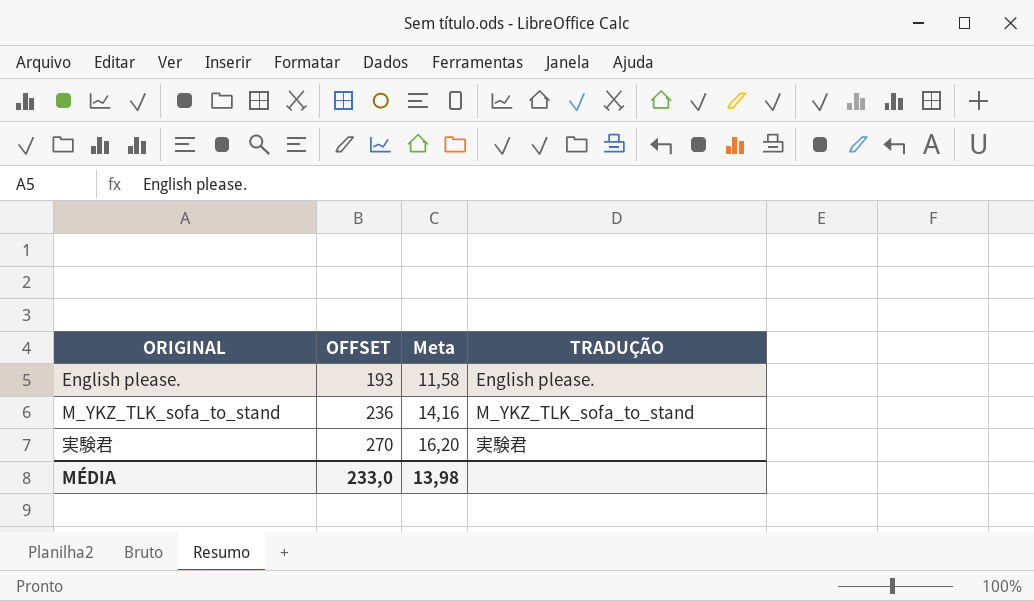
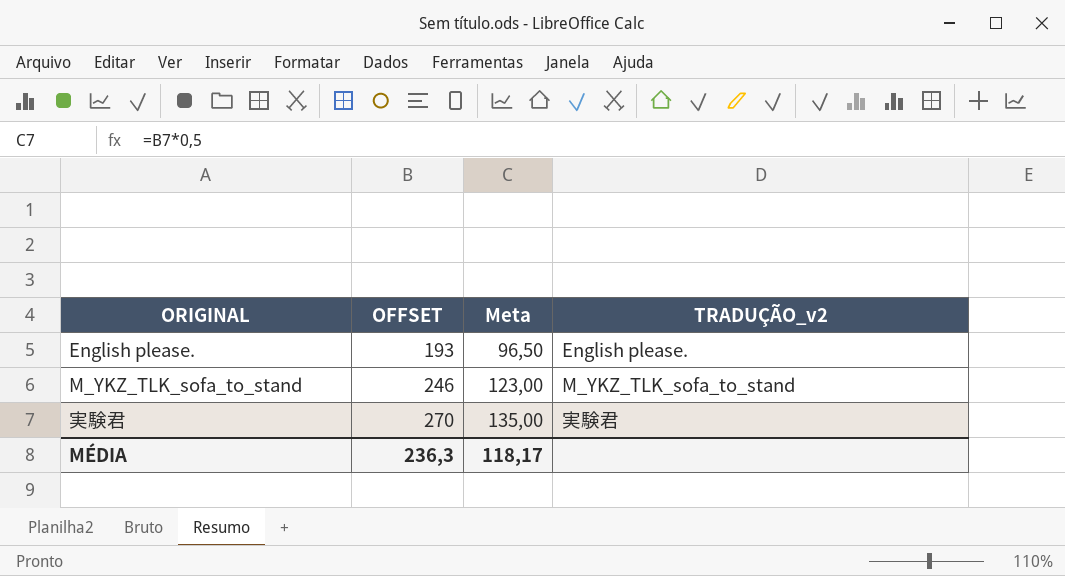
column Meta | formula: [OFFSET] * 0,06 -> [OFFSET] * 0,5
column name: TRADUÇÃO -> TRADUÇÃO_v2
M_YKZ_TLK_sofa_to_stand | OFFSET: 236 -> 246
MÉDIA | OFFSET: 233,0 -> 236,3
MÉDIA | Meta: 13,98 -> 118,17

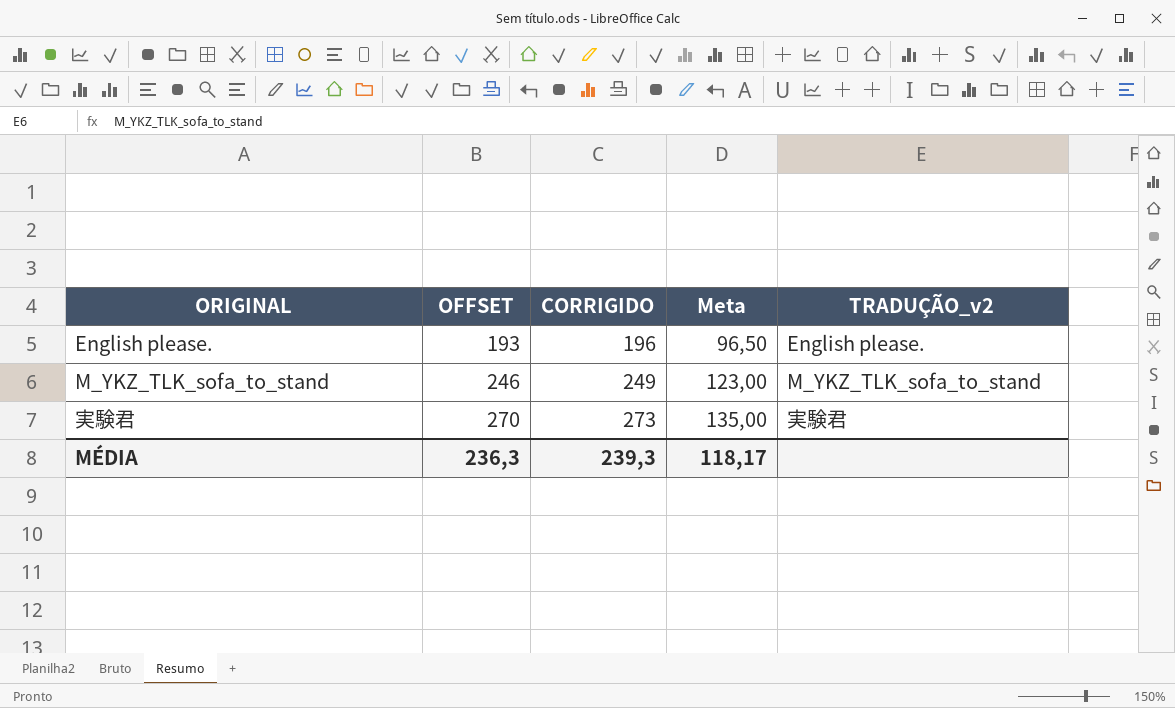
column CORRIGIDO | formula: none -> [OFFSET] + 3

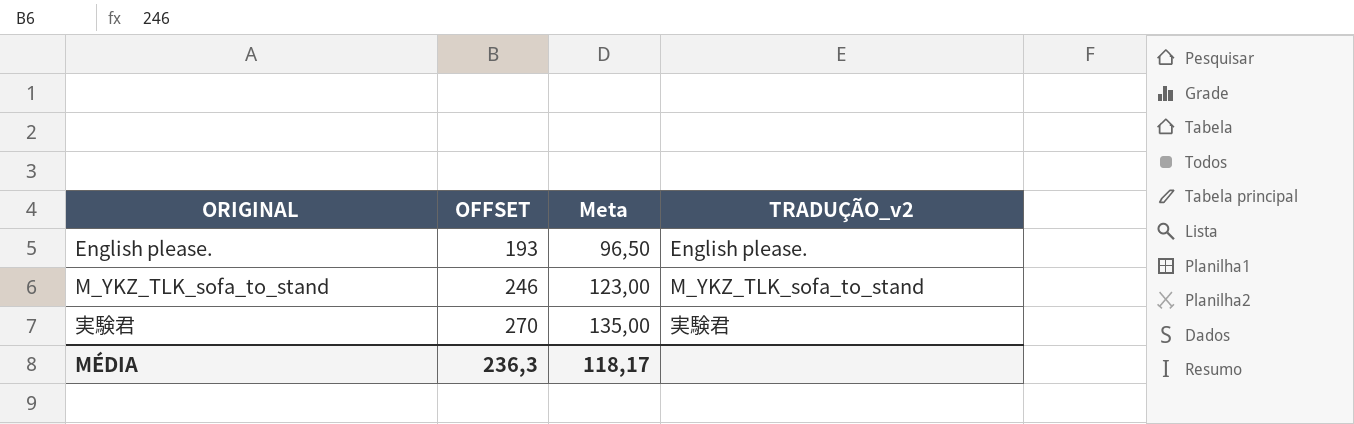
column CORRIGIDO | formula: [OFFSET] + 3 -> none

